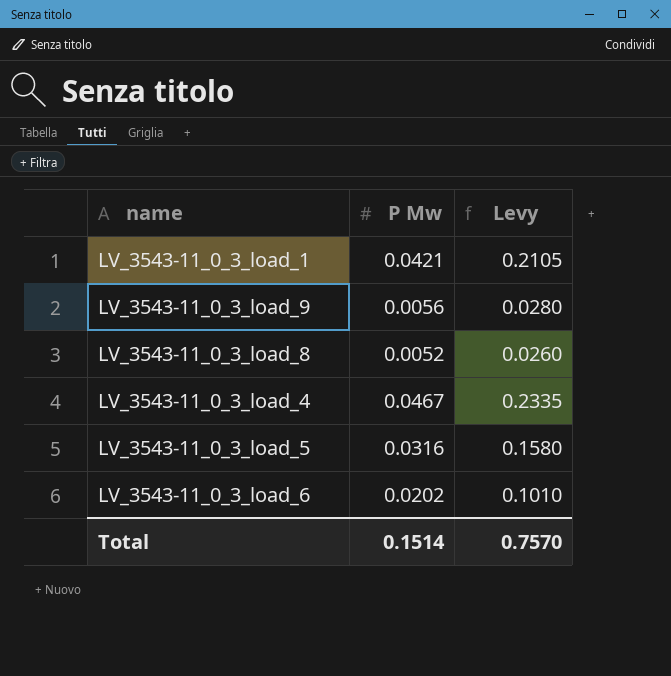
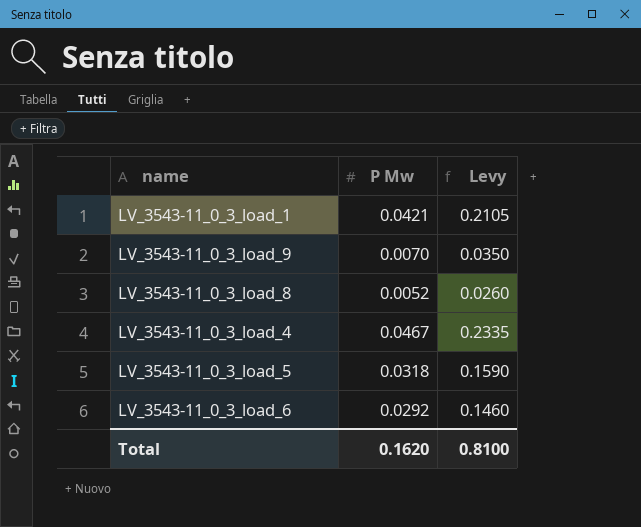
LV_3543-11_0_3_load_9 | P Mw: 0.0056 -> 0.0070
LV_3543-11_0_3_load_9 | Levy: 0.0280 -> 0.0350
LV_3543-11_0_3_load_5 | P Mw: 0.0316 -> 0.0318
LV_3543-11_0_3_load_5 | Levy: 0.1580 -> 0.1590
LV_3543-11_0_3_load_6 | P Mw: 0.0202 -> 0.0292
LV_3543-11_0_3_load_6 | Levy: 0.1010 -> 0.1460
Total | P Mw: 0.1514 -> 0.1620
Total | Levy: 0.7570 -> 0.8100

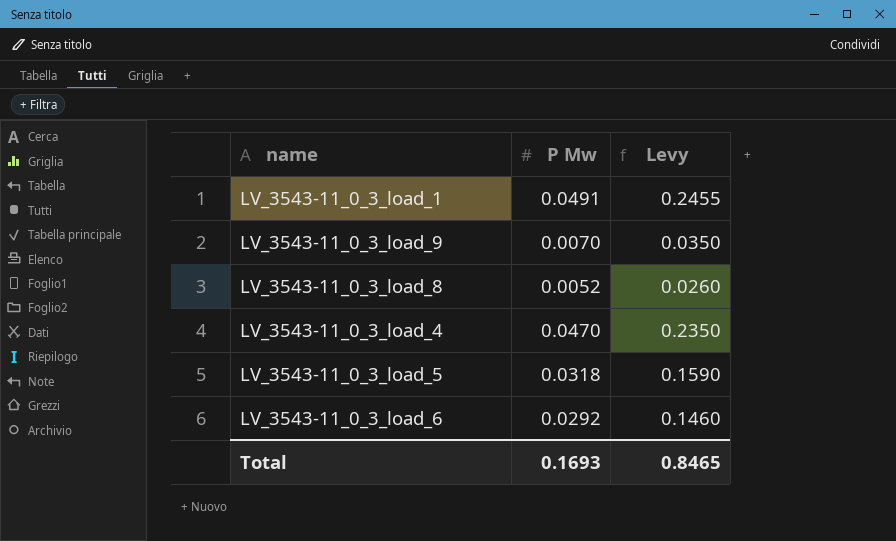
LV_3543-11_0_3_load_1 | P Mw: 0.0421 -> 0.0491
LV_3543-11_0_3_load_1 | Levy: 0.2105 -> 0.2455
LV_3543-11_0_3_load_4 | P Mw: 0.0467 -> 0.0470
LV_3543-11_0_3_load_4 | Levy: 0.2335 -> 0.2350
Total | P Mw: 0.1620 -> 0.1693
Total | Levy: 0.8100 -> 0.8465

